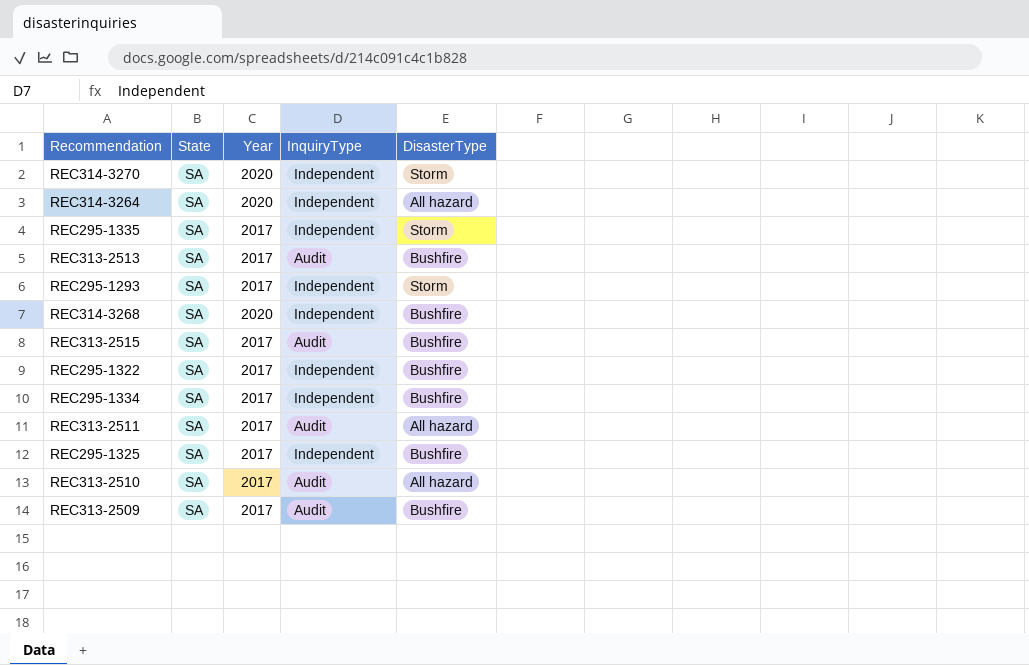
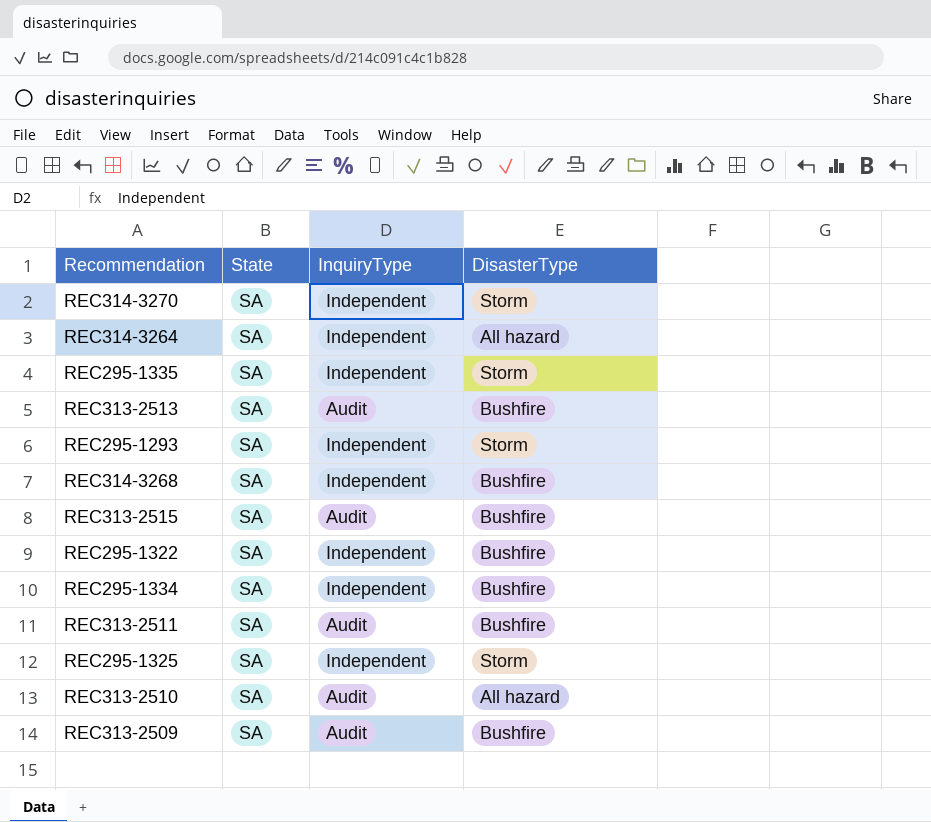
column Year | position: 3 -> none
REC313-2511 | DisasterType: All hazard -> Bushfire
REC295-1325 | DisasterType: Bushfire -> Storm

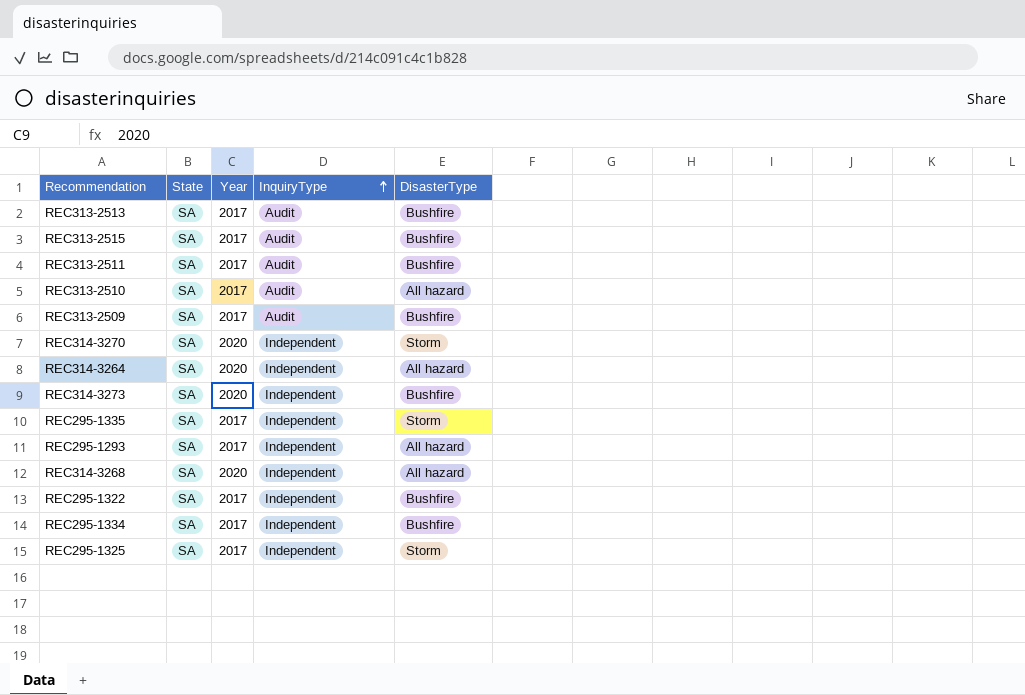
row order: none -> InquiryType ascending
column Year | position: none -> 3
row REC314-3273: none -> SA | 2020 | Independent | Bushfire
REC295-1293 | DisasterType: Storm -> All hazard
REC314-3268 | DisasterType: Bushfire -> All hazard

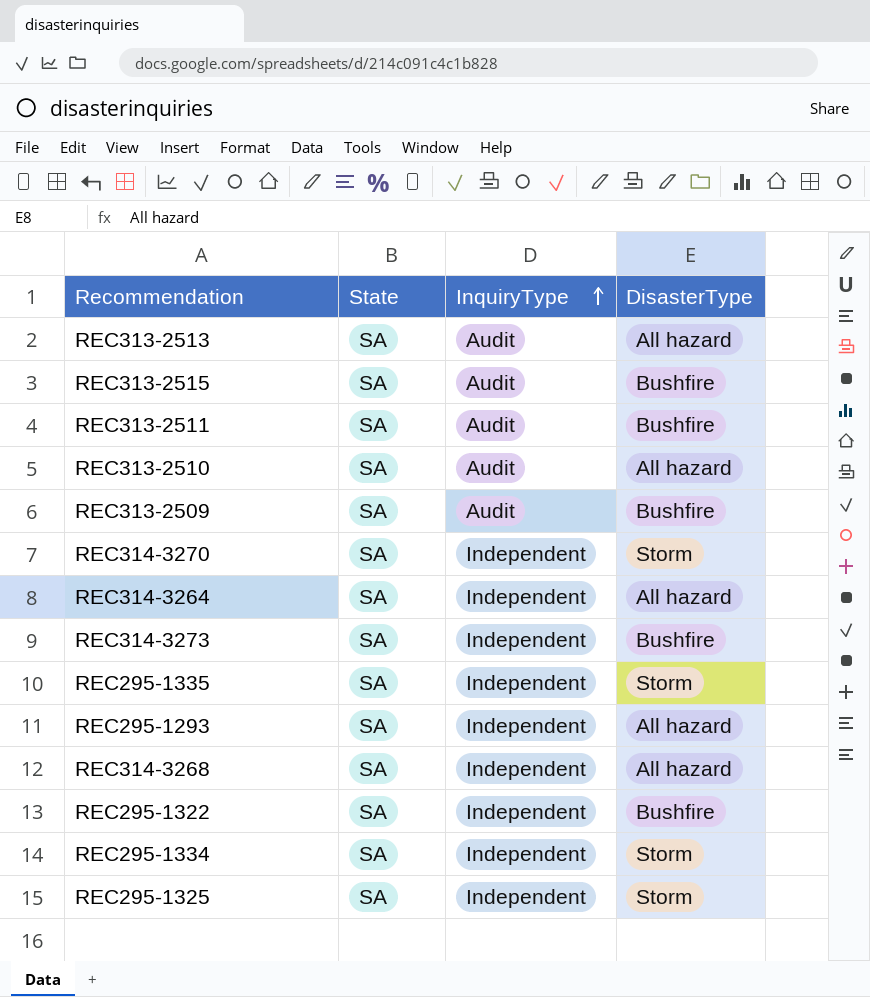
column Year | position: 3 -> none
REC313-2513 | DisasterType: Bushfire -> All hazard
REC295-1334 | DisasterType: Bushfire -> Storm

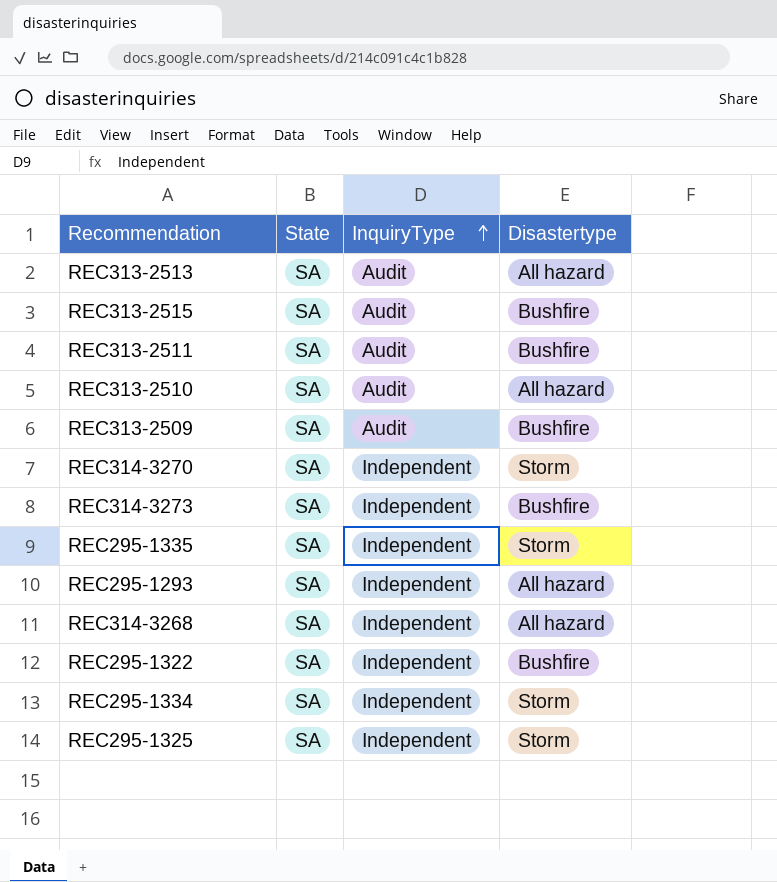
column name: DisasterType -> Disastertype
row REC314-3264: SA | Independent | All hazard -> none

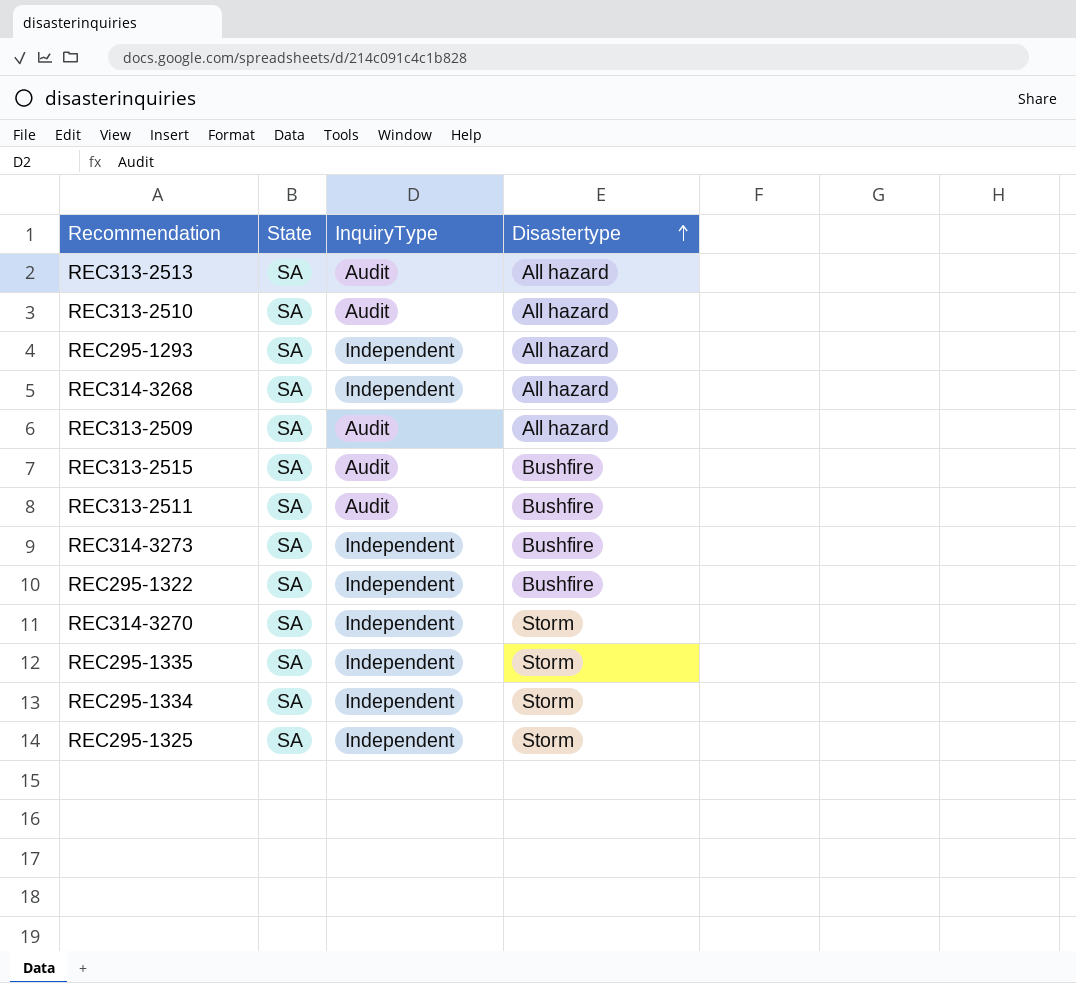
row order: InquiryType ascending -> Disastertype ascending
REC313-2509 | Disastertype: Bushfire -> All hazard

